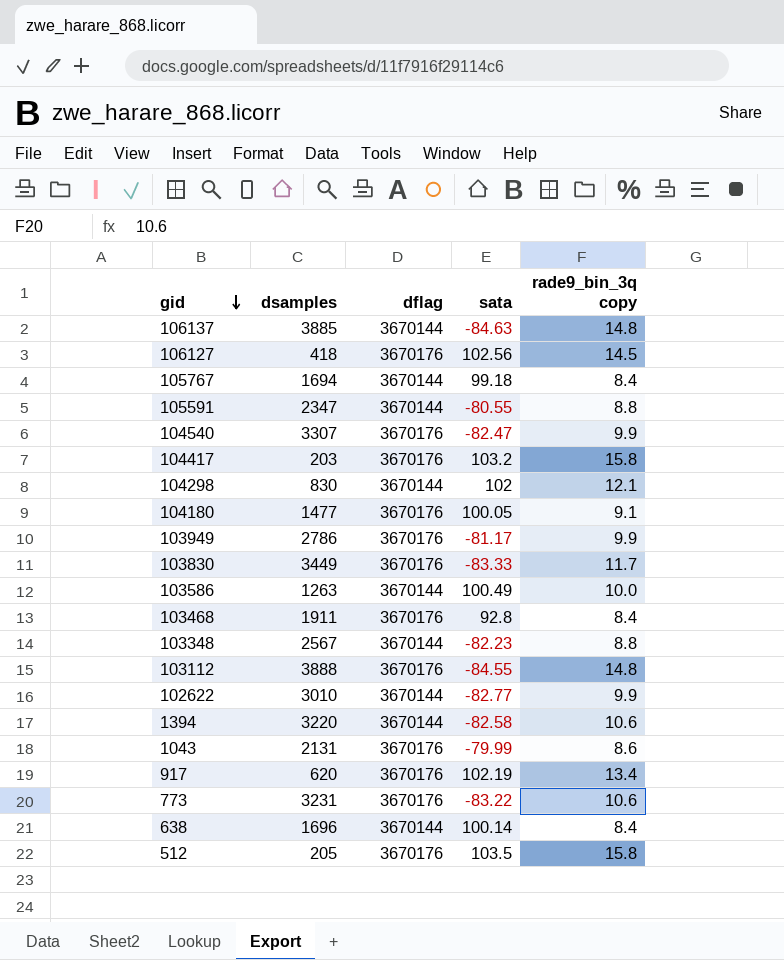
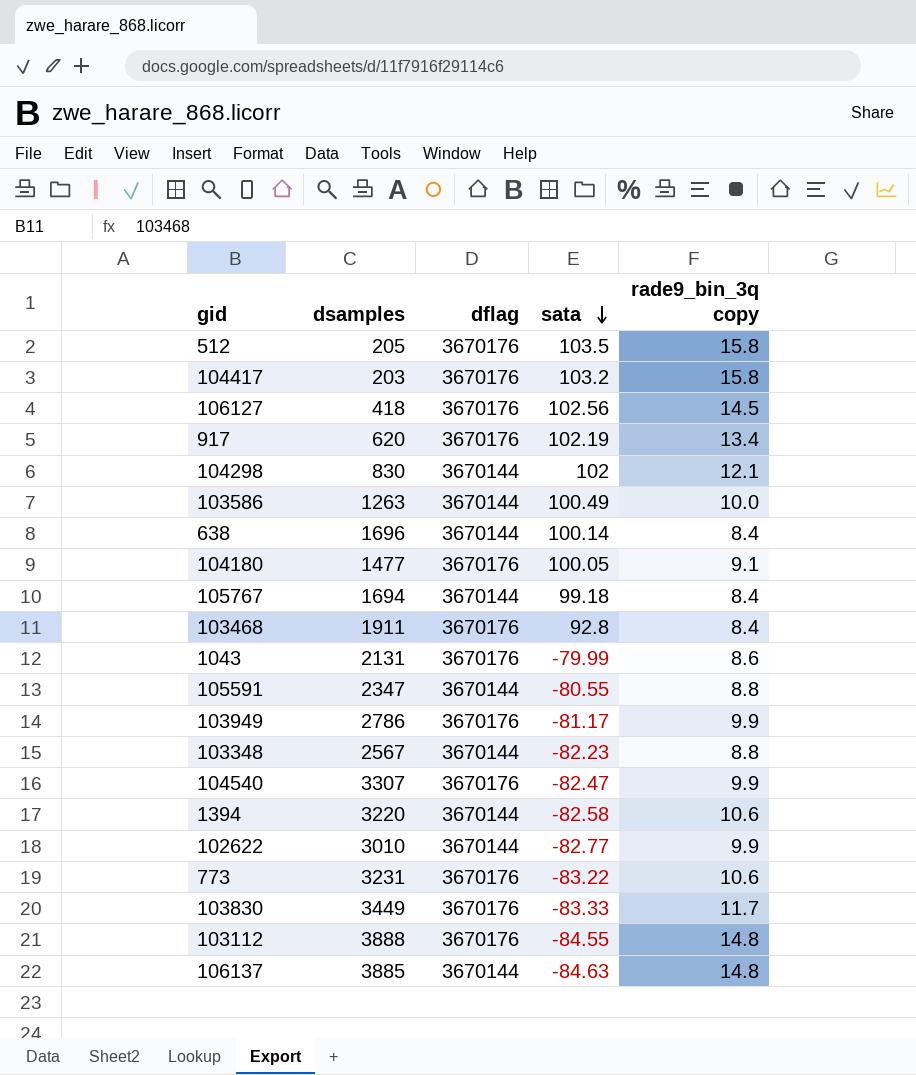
row order: gid descending -> sata descending

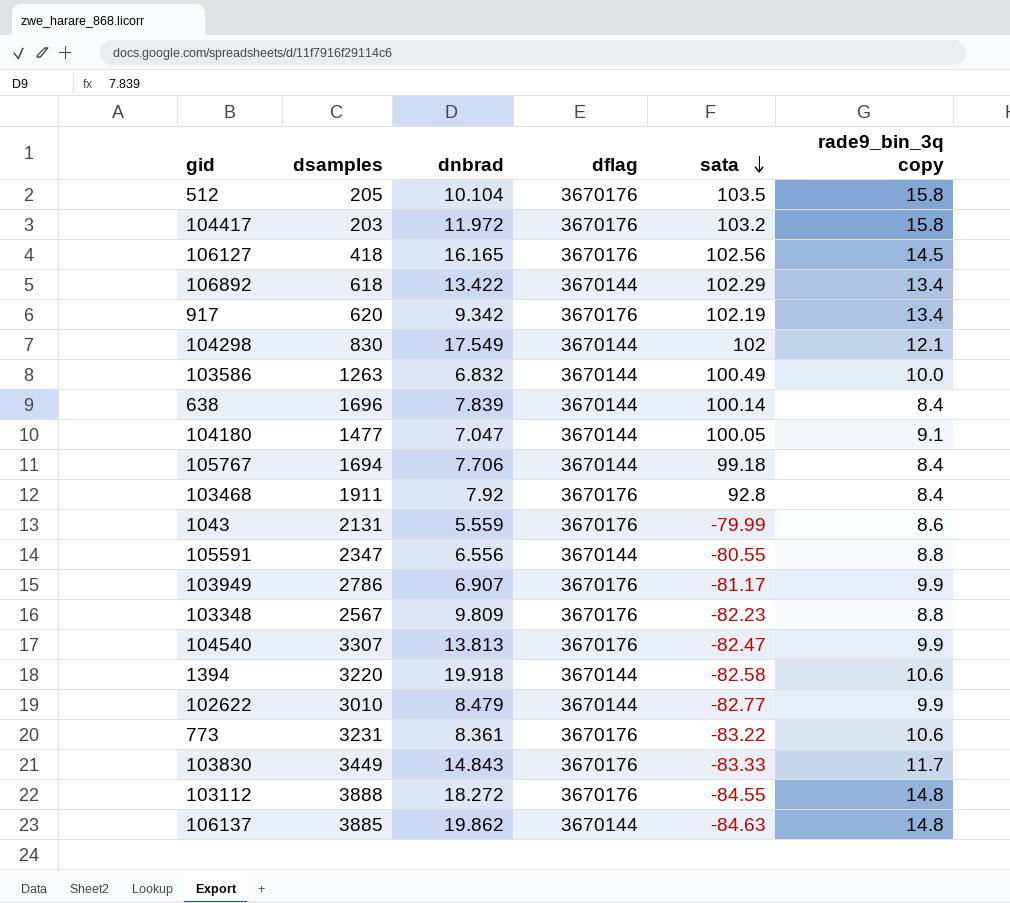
column dnbrad | position: none -> 3
row 106892: none -> 618 | 13.422 | 3670144 | 102.29 | 13.4
104180 | dflag: 3670176 -> 3670144
103348 | dflag: 3670144 -> 3670176

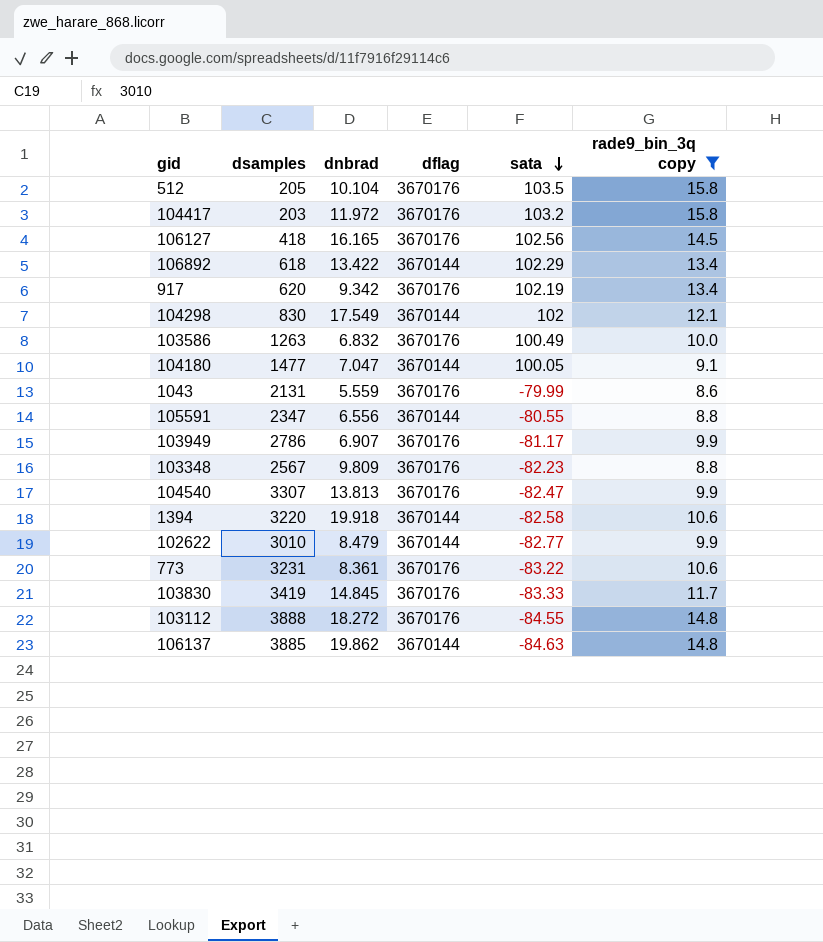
filter: none -> rade9_bin_3q copy != 8.4
103586 | dflag: 3670144 -> 3670176
103830 | dsamples: 3449 -> 3419
103830 | dnbrad: 14.843 -> 14.845

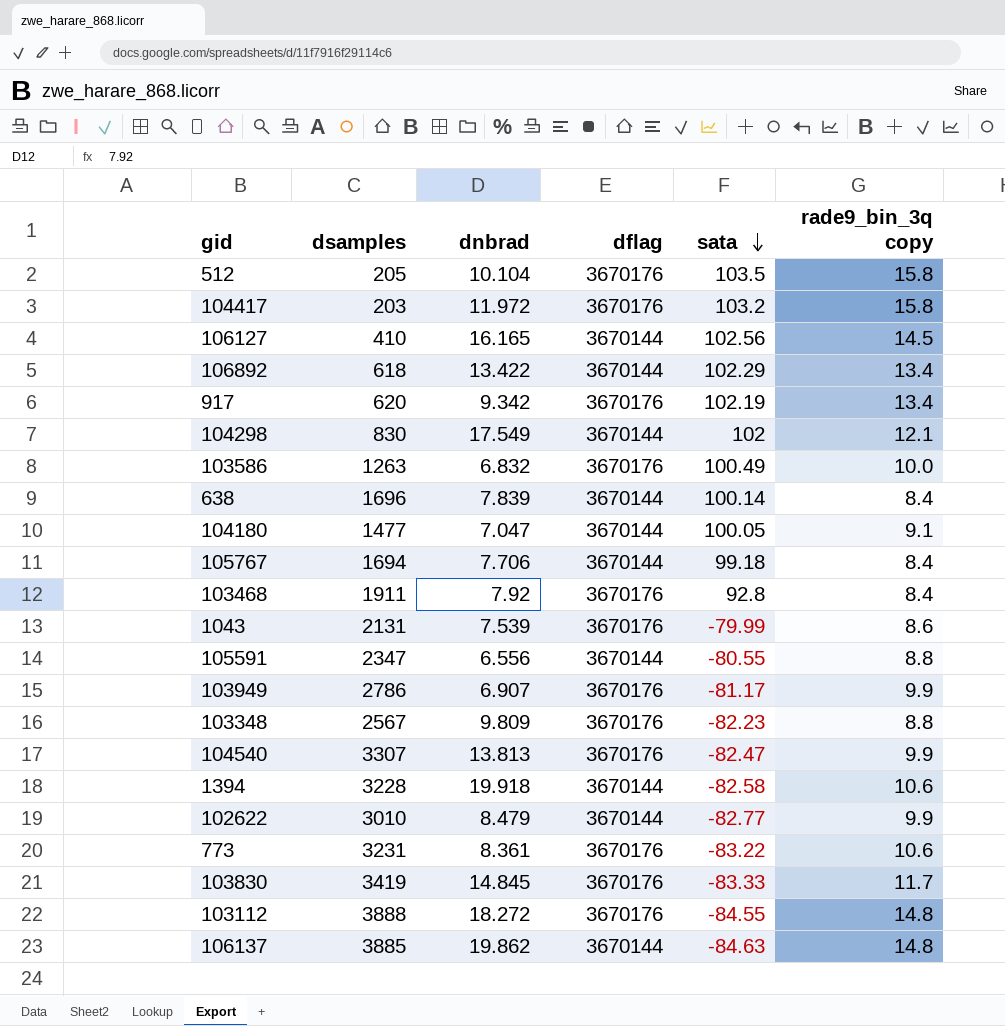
filter: rade9_bin_3q copy != 8.4 -> none
106127 | dsamples: 418 -> 410
106127 | dflag: 3670176 -> 3670144
1043 | dnbrad: 5.559 -> 7.539
1394 | dsamples: 3220 -> 3228

